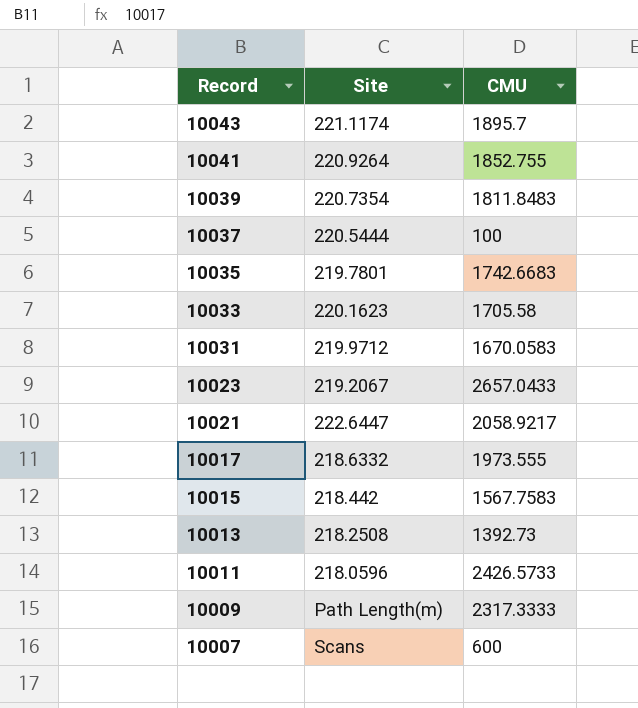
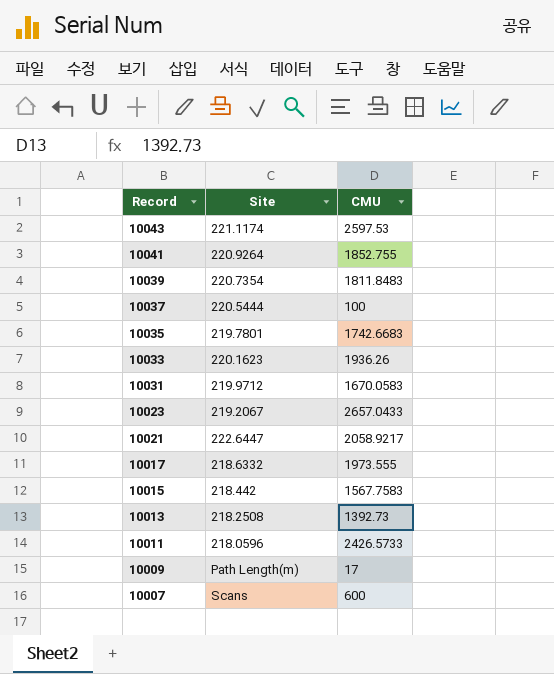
10043 | CMU: 1895.7 -> 2597.53
10033 | CMU: 1705.58 -> 1936.26
10009 | CMU: 2317.3333 -> 17

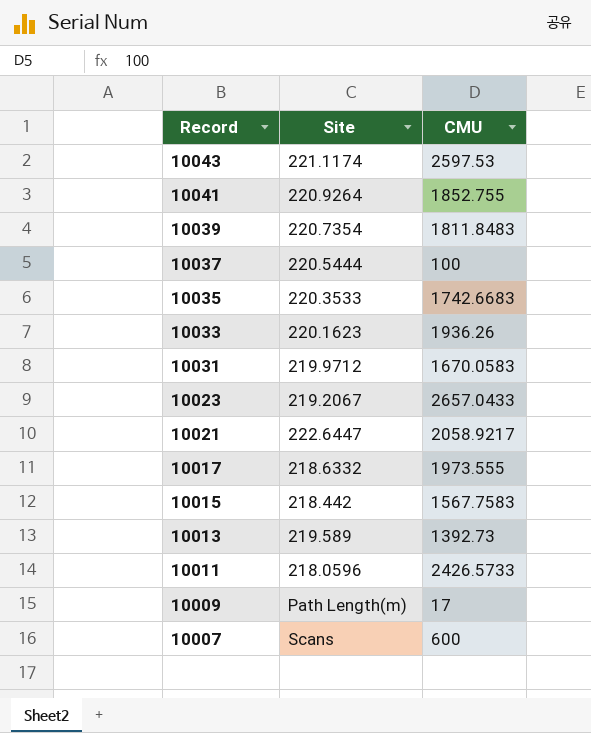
10035 | Site: 219.7801 -> 220.3533
10013 | Site: 218.2508 -> 219.589

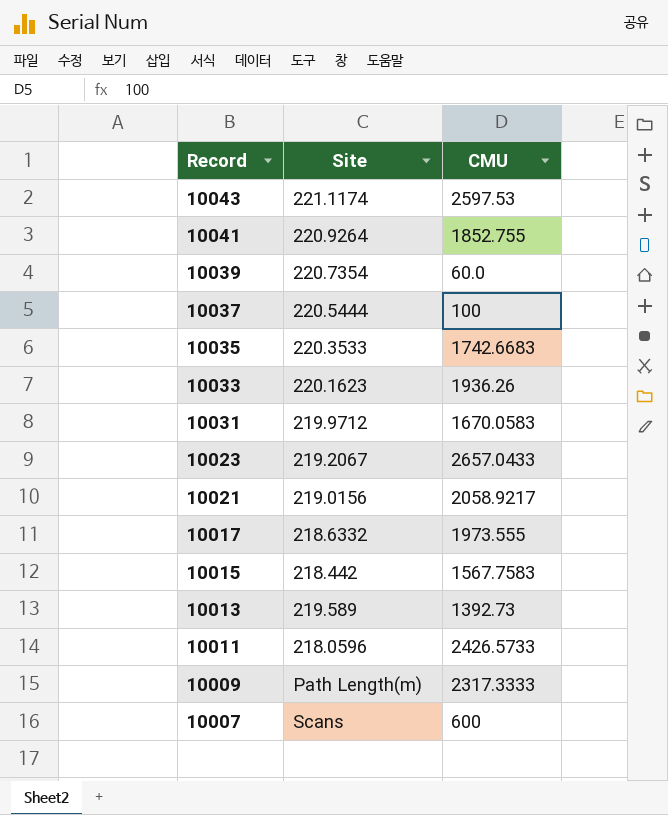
10039 | CMU: 1811.8483 -> 60.0
10021 | Site: 222.6447 -> 219.0156
10009 | CMU: 17 -> 2317.3333

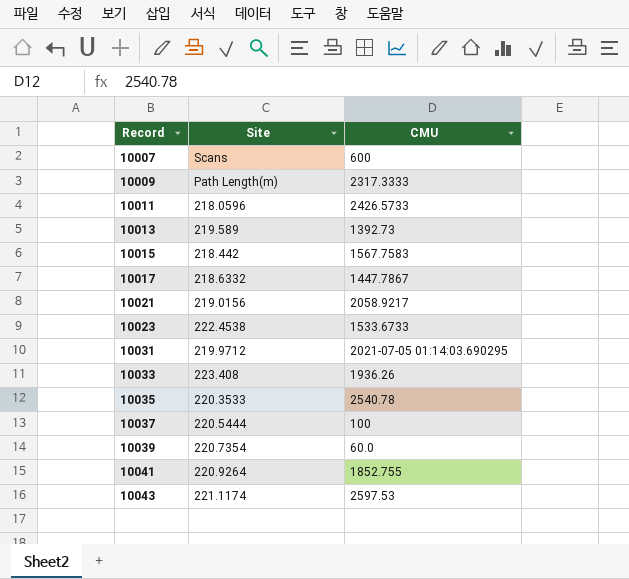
row order: Record descending -> Record ascending
10017 | CMU: 1973.555 -> 1447.7867
10023 | Site: 219.2067 -> 222.4538
10023 | CMU: 2657.0433 -> 1533.6733
10031 | CMU: 1670.0583 -> 2021-07-05 01:14:03.690295
10033 | Site: 220.1623 -> 223.408
10035 | CMU: 1742.6683 -> 2540.78

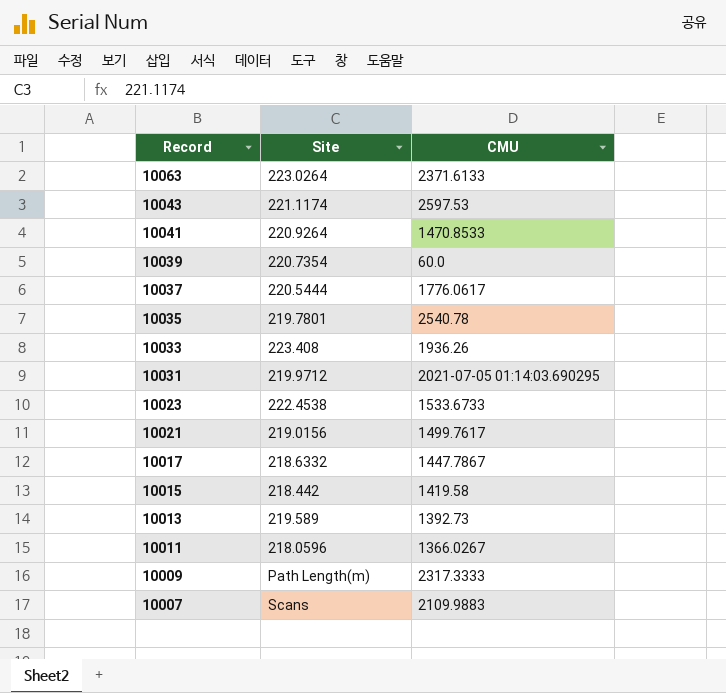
row order: Record ascending -> Record descending
row 10063: none -> 223.0264 | 2371.6133
10041 | CMU: 1852.755 -> 1470.8533
10037 | CMU: 100 -> 1776.0617
10035 | Site: 220.3533 -> 219.7801
10021 | CMU: 2058.9217 -> 1499.7617
10015 | CMU: 1567.7583 -> 1419.58
10011 | CMU: 2426.5733 -> 1366.0267
10007 | CMU: 600 -> 2109.9883

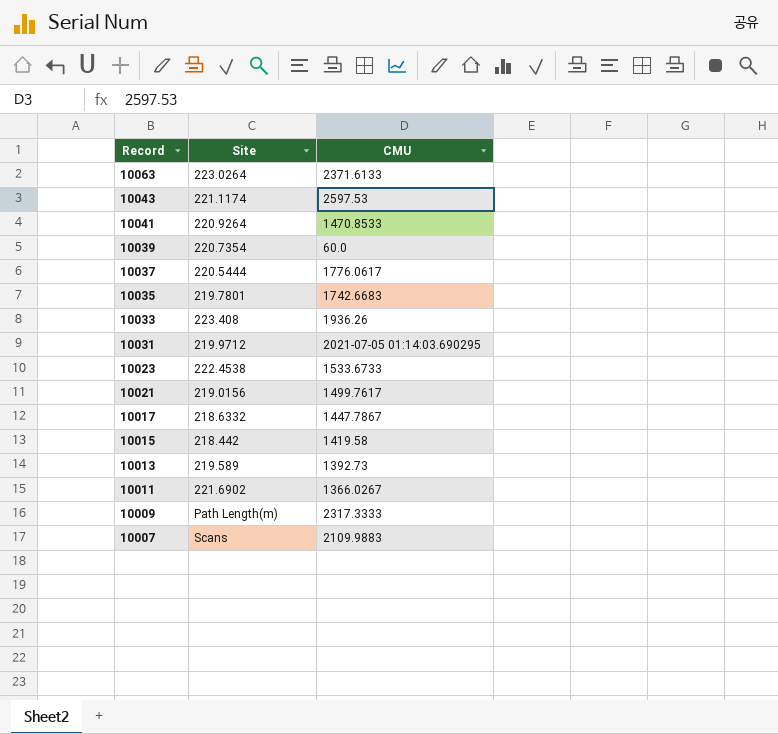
10035 | CMU: 2540.78 -> 1742.6683
10011 | Site: 218.0596 -> 221.6902

